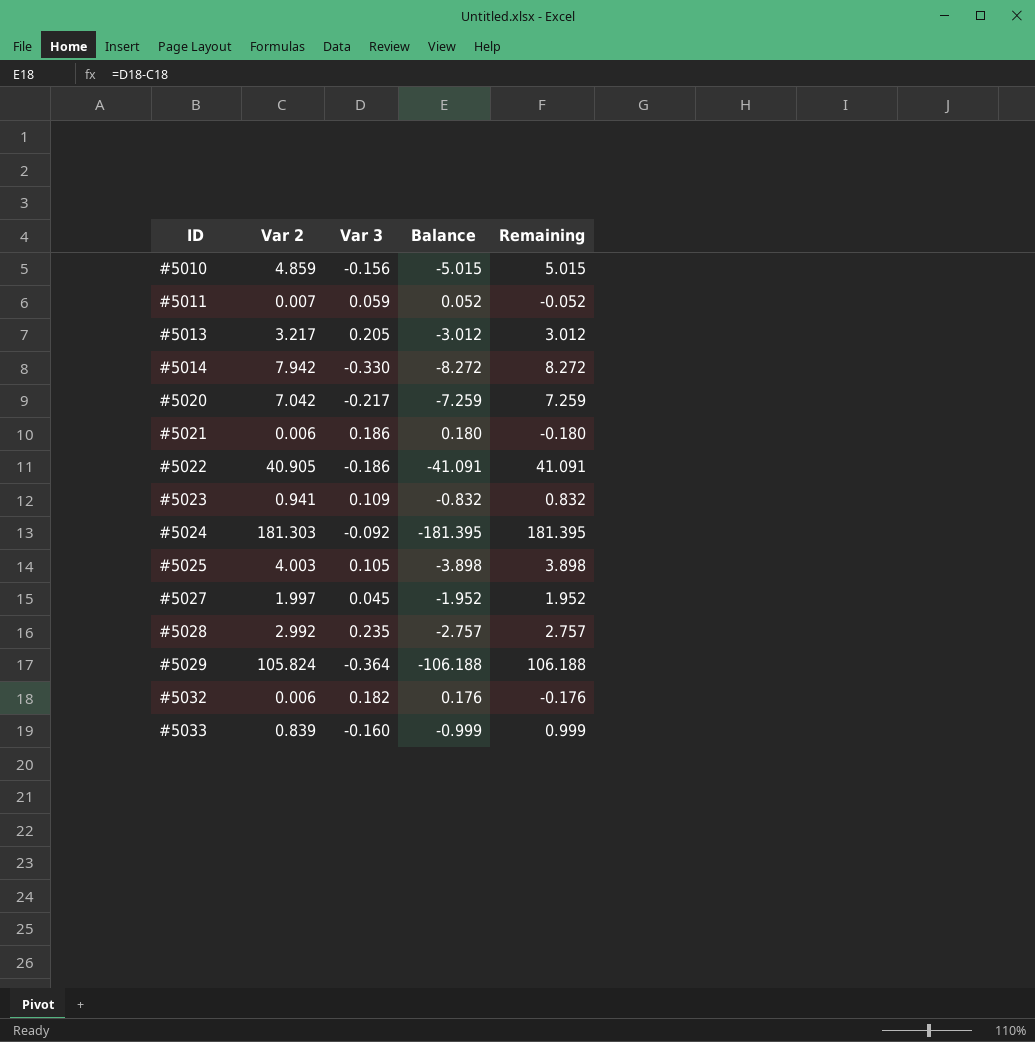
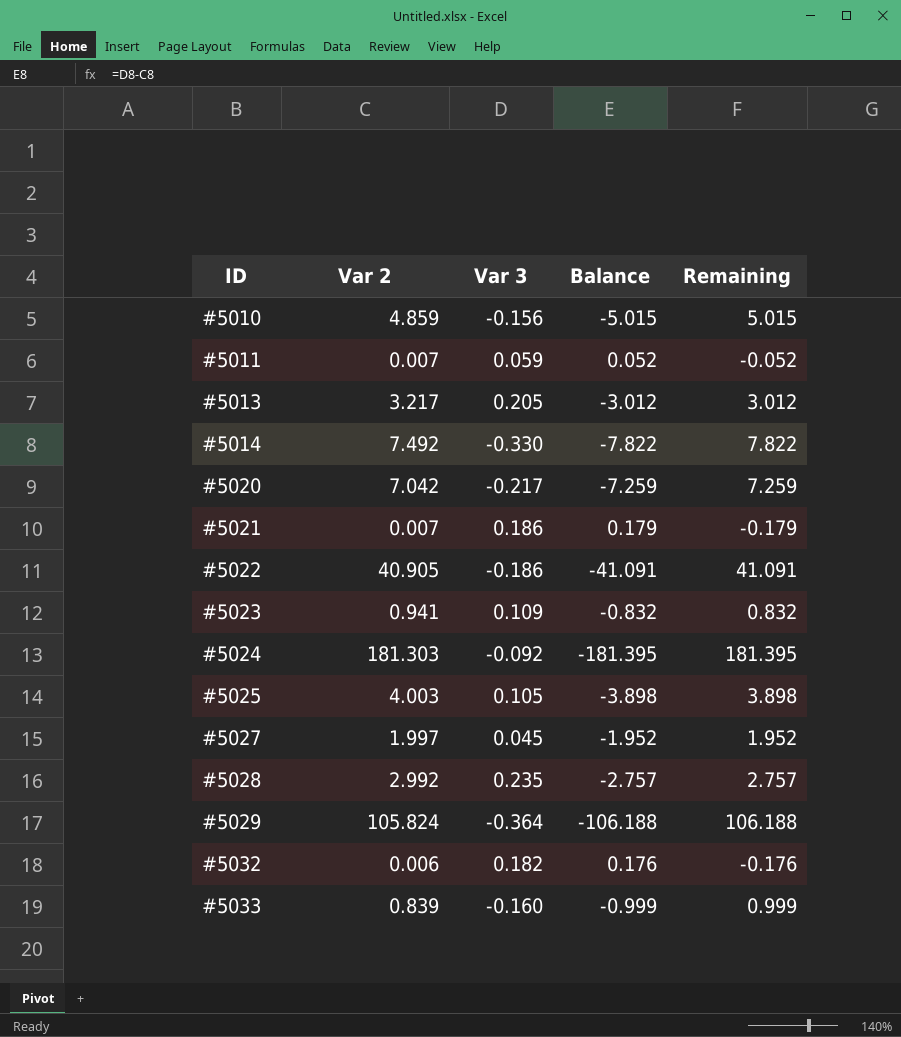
#5014 | Var 2: 7.942 -> 7.492
#5014 | Balance: -8.272 -> -7.822
#5014 | Remaining: 8.272 -> 7.822
#5021 | Var 2: 0.006 -> 0.007
#5021 | Balance: 0.180 -> 0.179
#5021 | Remaining: -0.180 -> -0.179

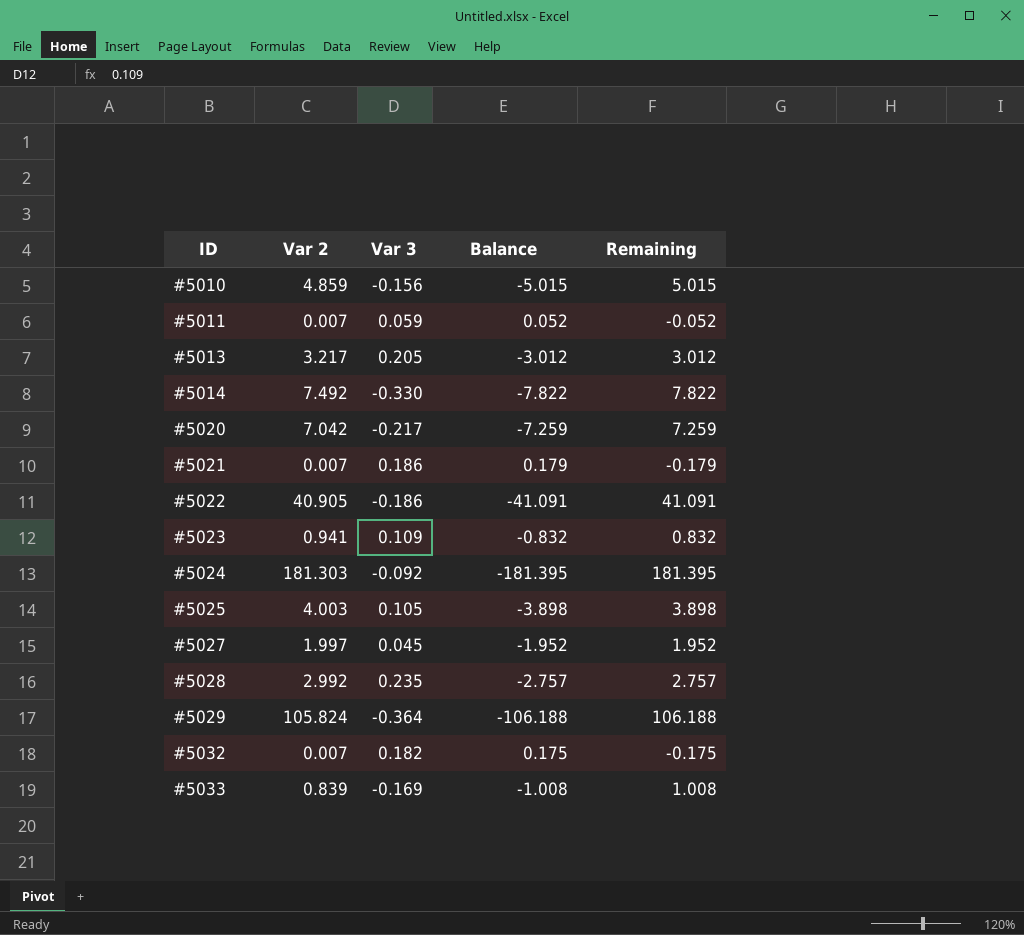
#5032 | Var 2: 0.006 -> 0.007
#5032 | Balance: 0.176 -> 0.175
#5032 | Remaining: -0.176 -> -0.175
#5033 | Var 3: -0.160 -> -0.169
#5033 | Balance: -0.999 -> -1.008
#5033 | Remaining: 0.999 -> 1.008

